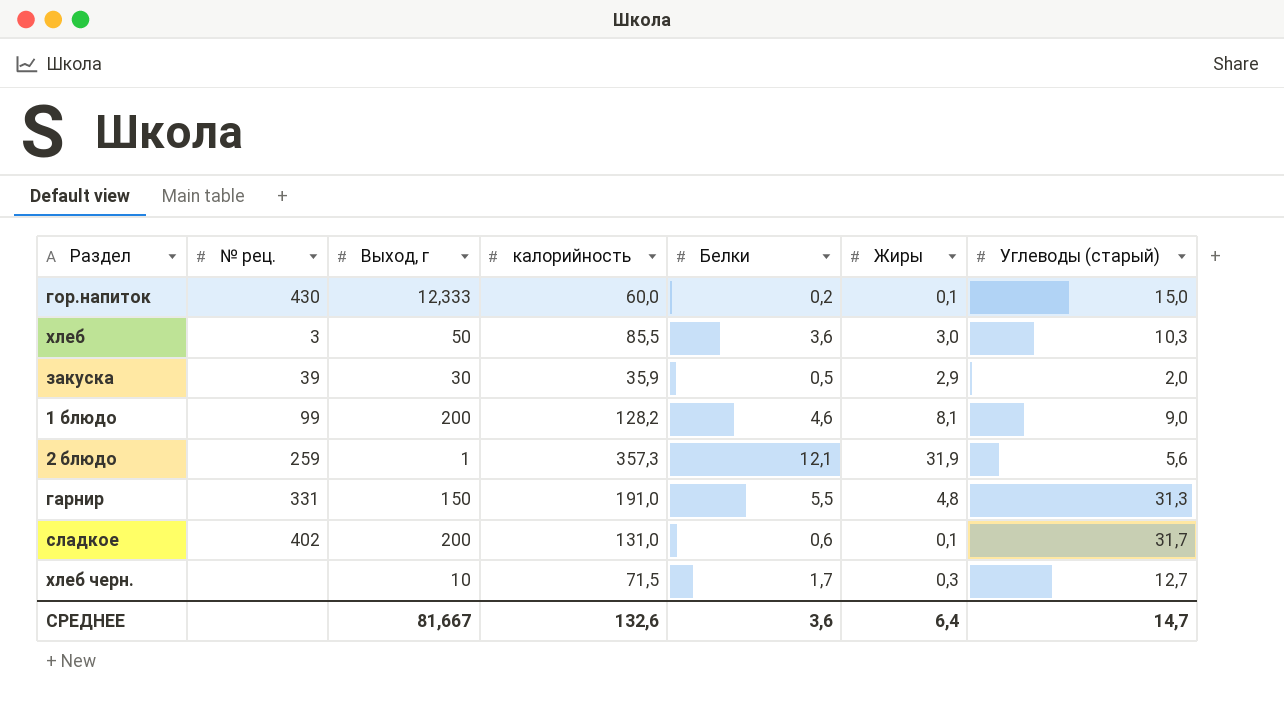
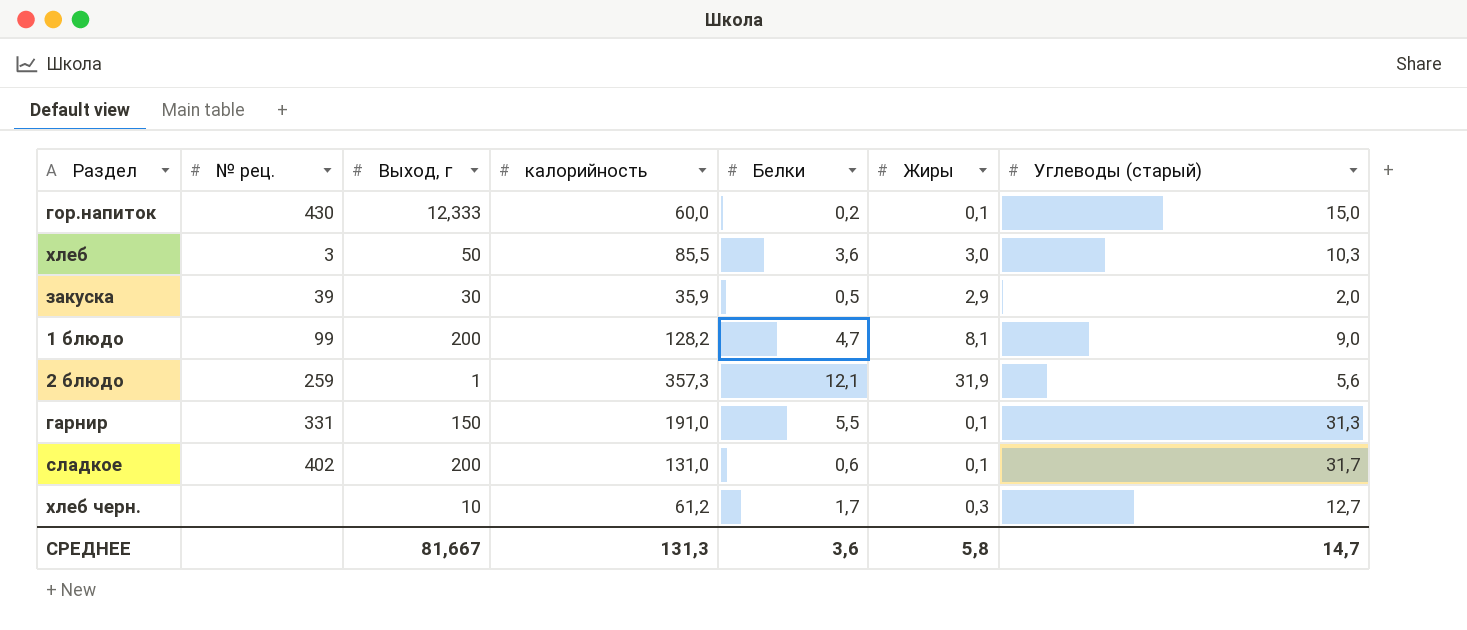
1 блюдо | Белки: 4,6 -> 4,7
гарнир | Жиры: 4,8 -> 0,1
хлеб черн. | калорийность: 71,5 -> 61,2
СРЕДНЕЕ | калорийность: 132,6 -> 131,3
СРЕДНЕЕ | Жиры: 6,4 -> 5,8

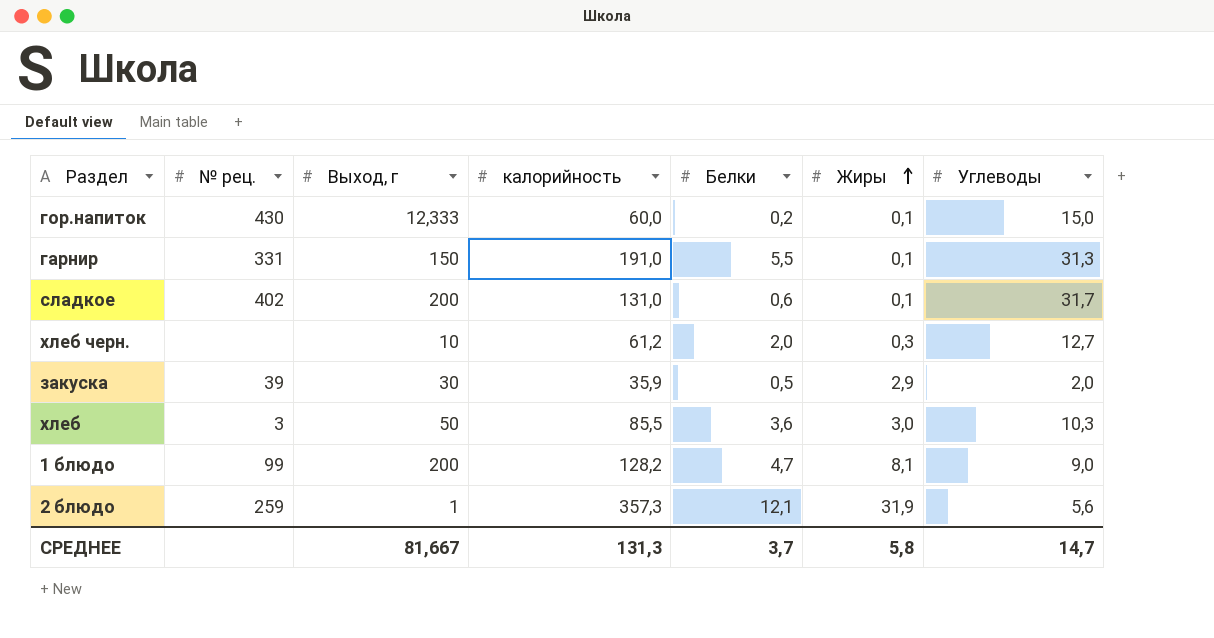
row order: none -> Жиры ascending
column name: Углеводы (старый) -> Углеводы
хлеб черн. | Белки: 1,7 -> 2,0
СРЕДНЕЕ | Белки: 3,6 -> 3,7

